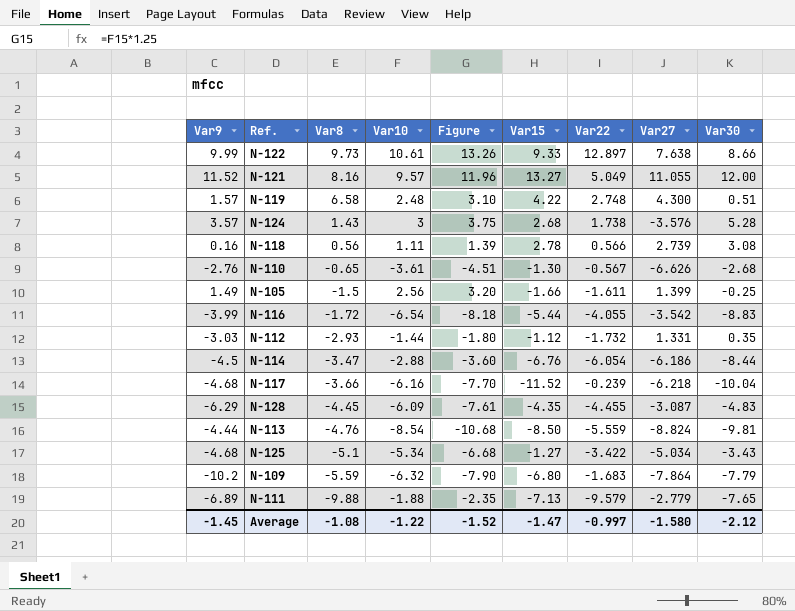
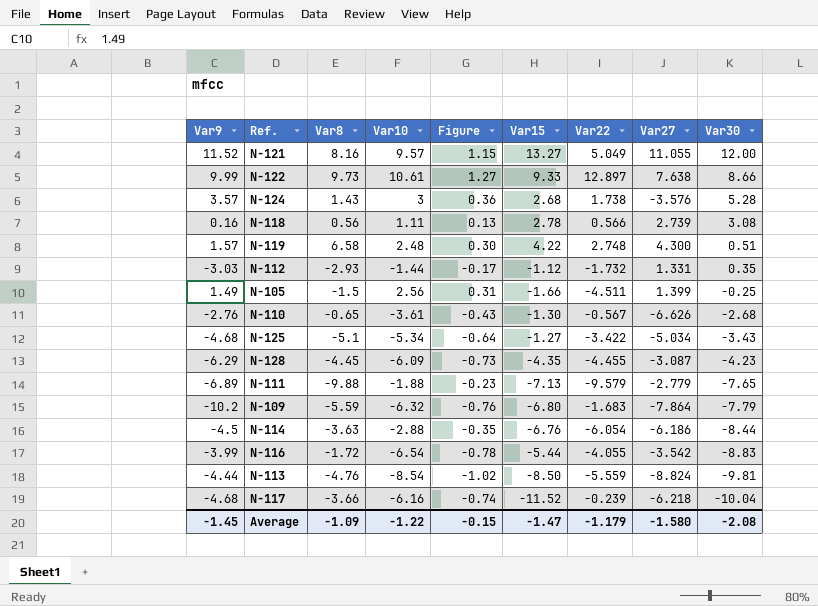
row order: Var8 descending -> Var30 descending
column Figure | formula: [Var10] * 1.25 -> [Var10] * 0.12
N-105 | Var22: -1.611 -> -4.511
N-128 | Var30: -4.83 -> -4.23
N-114 | Var8: -3.47 -> -3.63
Average | Var8: -1.08 -> -1.09
Average | Figure: -1.52 -> -0.15
Average | Var22: -0.997 -> -1.179
Average | Var30: -2.12 -> -2.08

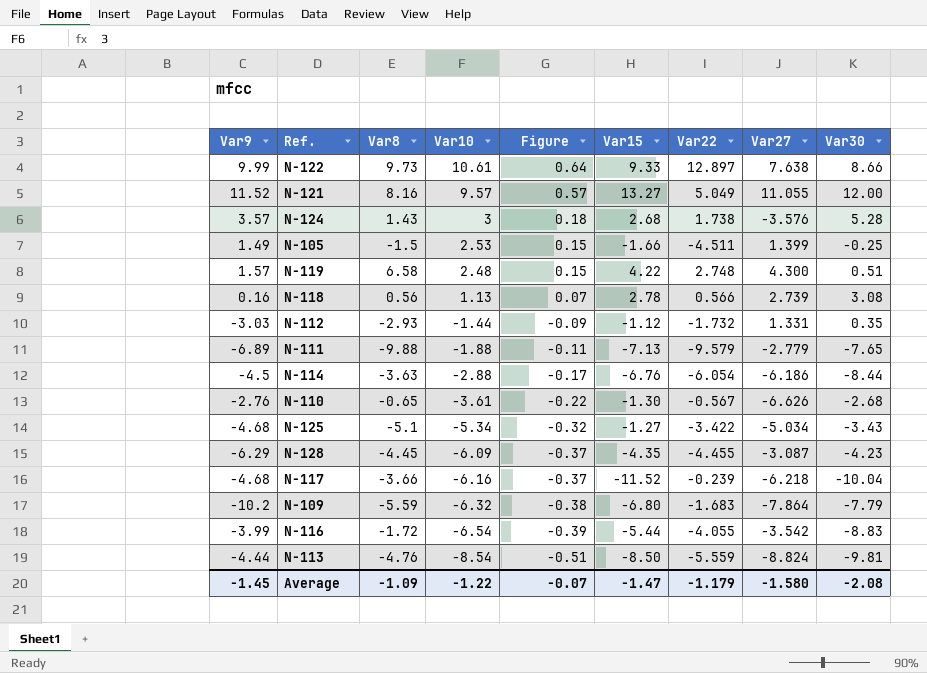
row order: Var30 descending -> Var10 descending
column Figure | formula: [Var10] * 0.12 -> [Var10] * 0.06
N-105 | Var10: 2.56 -> 2.53
N-118 | Var10: 1.11 -> 1.13
Average | Figure: -0.15 -> -0.07

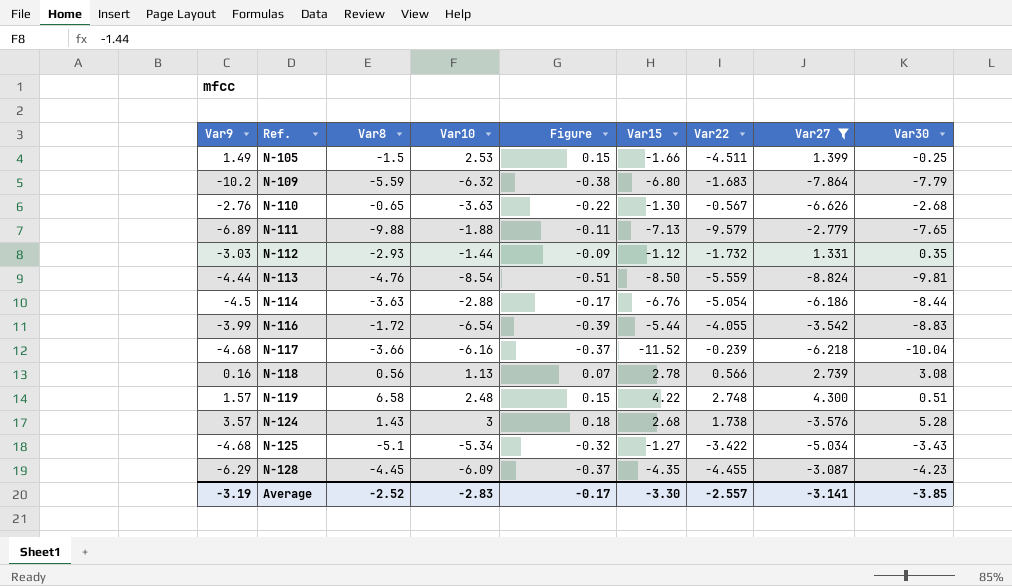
filter: none -> Var27 <= 4.300
row order: Var10 descending -> Ref. ascending
N-110 | Var10: -3.61 -> -3.63
N-114 | Var22: -6.054 -> -5.054
Average | Var9: -1.45 -> -3.19
Average | Var8: -1.09 -> -2.52
Average | Var10: -1.22 -> -2.83
Average | Figure: -0.07 -> -0.17
Average | Var15: -1.47 -> -3.30
Average | Var22: -1.179 -> -2.557
Average | Var27: -1.580 -> -3.141
Average | Var30: -2.08 -> -3.85

